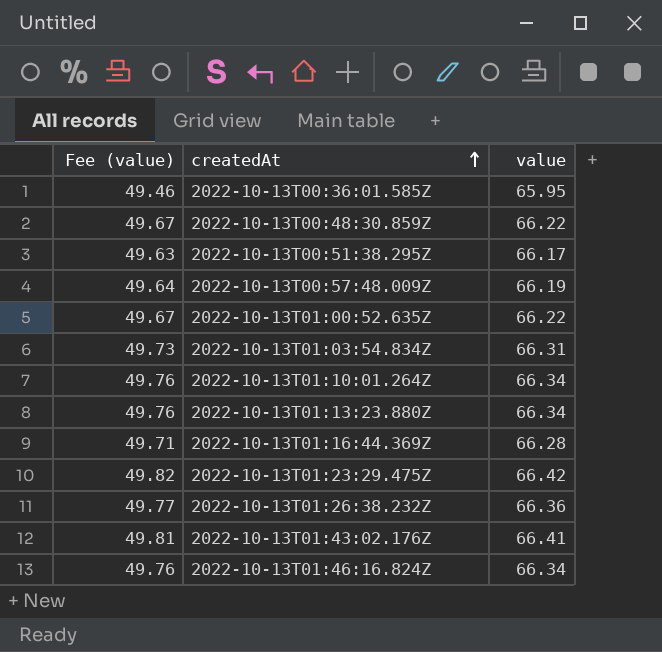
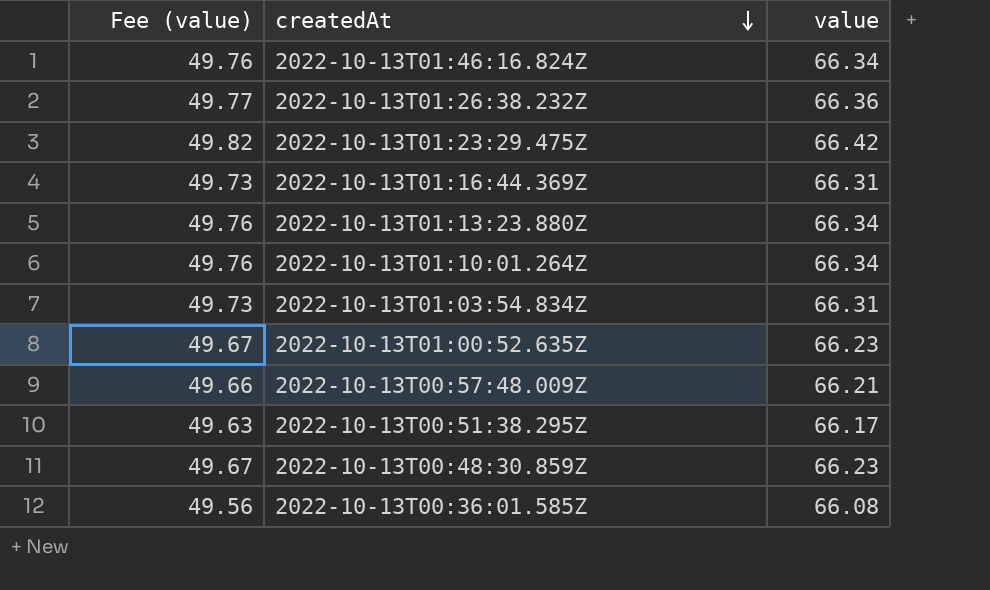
row order: createdAt ascending -> createdAt descending
row 2022-10-13T01:43:02.176Z: 49.81 | 66.41 -> none
2022-10-13T01:16:44.369Z | Fee (value): 49.71 -> 49.73
2022-10-13T01:16:44.369Z | value: 66.28 -> 66.31
2022-10-13T01:00:52.635Z | value: 66.22 -> 66.23
2022-10-13T00:57:48.009Z | Fee (value): 49.64 -> 49.66
2022-10-13T00:57:48.009Z | value: 66.19 -> 66.21
2022-10-13T00:48:30.859Z | value: 66.22 -> 66.23
2022-10-13T00:36:01.585Z | Fee (value): 49.46 -> 49.56
2022-10-13T00:36:01.585Z | value: 65.95 -> 66.08

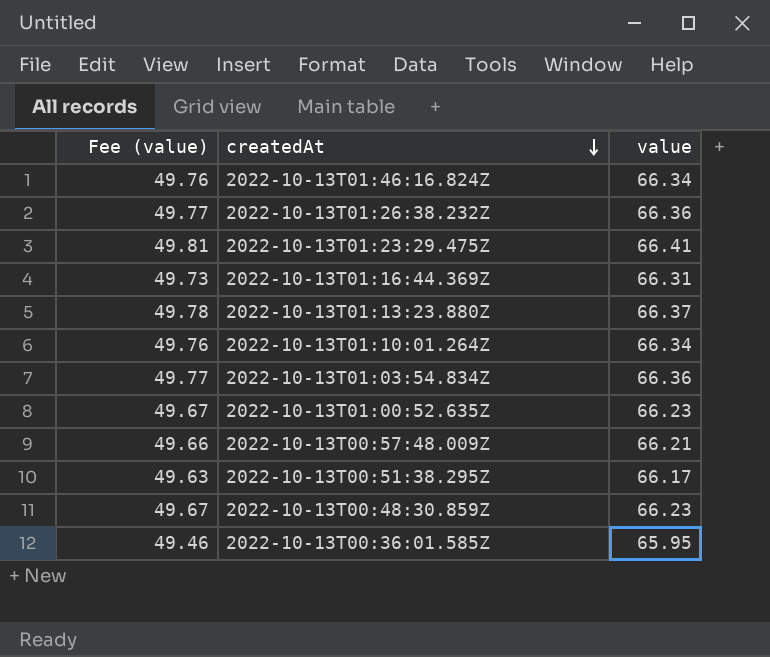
2022-10-13T01:23:29.475Z | Fee (value): 49.82 -> 49.81
2022-10-13T01:23:29.475Z | value: 66.42 -> 66.41
2022-10-13T01:13:23.880Z | Fee (value): 49.76 -> 49.78
2022-10-13T01:13:23.880Z | value: 66.34 -> 66.37
2022-10-13T01:03:54.834Z | Fee (value): 49.73 -> 49.77
2022-10-13T01:03:54.834Z | value: 66.31 -> 66.36
2022-10-13T00:36:01.585Z | Fee (value): 49.56 -> 49.46
2022-10-13T00:36:01.585Z | value: 66.08 -> 65.95

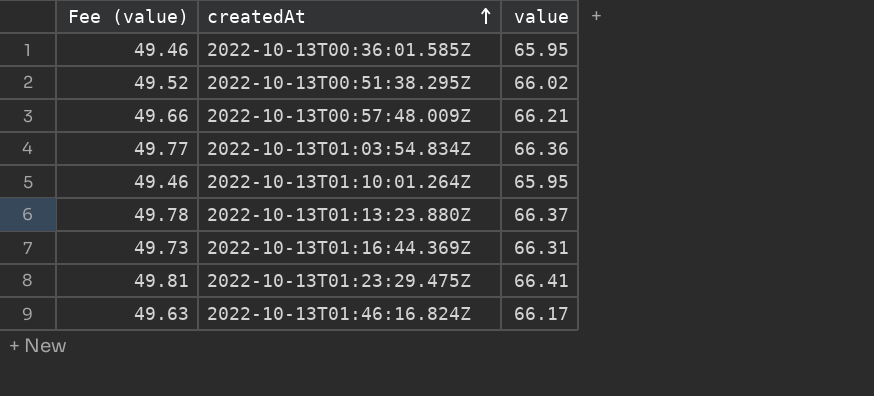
row order: createdAt descending -> createdAt ascending
row 2022-10-13T01:26:38.232Z: 49.77 | 66.36 -> none
row 2022-10-13T01:00:52.635Z: 49.67 | 66.23 -> none
row 2022-10-13T00:48:30.859Z: 49.67 | 66.23 -> none
2022-10-13T00:51:38.295Z | Fee (value): 49.63 -> 49.52
2022-10-13T00:51:38.295Z | value: 66.17 -> 66.02
2022-10-13T01:10:01.264Z | Fee (value): 49.76 -> 49.46
2022-10-13T01:10:01.264Z | value: 66.34 -> 65.95
2022-10-13T01:46:16.824Z | Fee (value): 49.76 -> 49.63
2022-10-13T01:46:16.824Z | value: 66.34 -> 66.17

